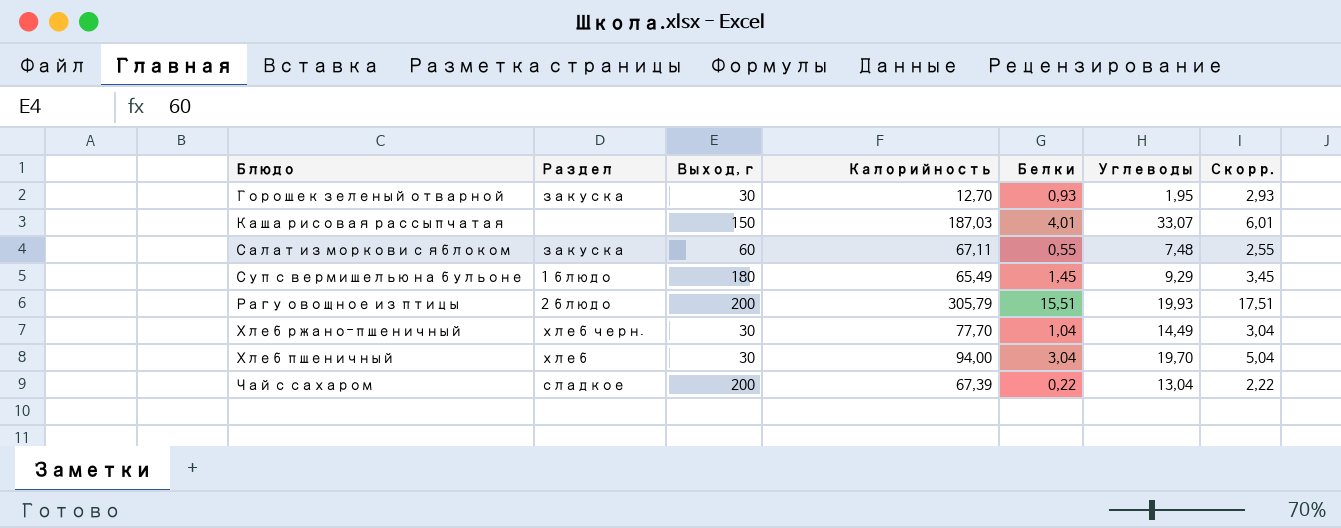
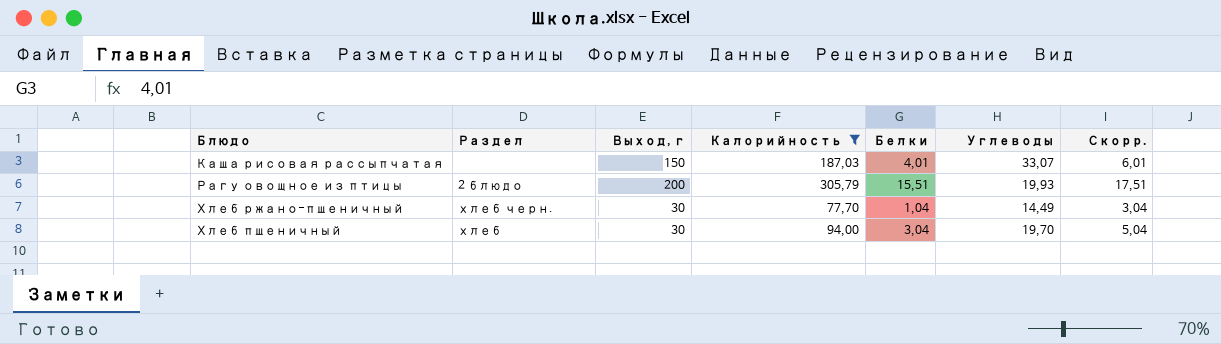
filter: none -> Калорийность >= 77,70

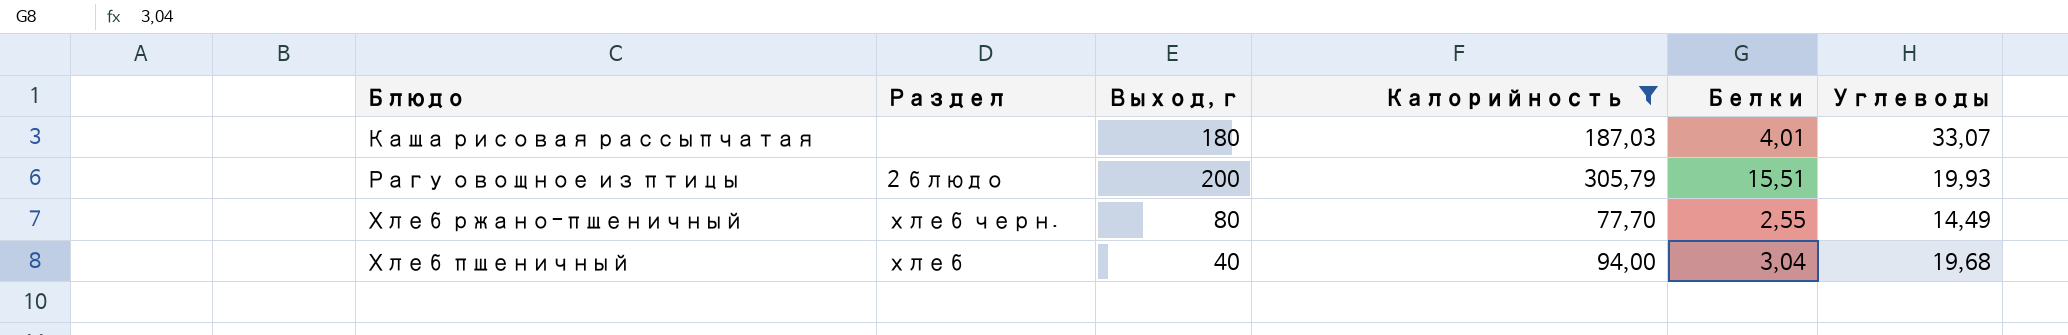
column Скорр. | formula: [Белки] + 2 -> none
Каша рисовая рассыпчатая | Выход, г: 150 -> 180
Хлеб ржано-пшеничный | Выход, г: 30 -> 80
Хлеб ржано-пшеничный | Белки: 1,04 -> 2,55
Хлеб пшеничный | Выход, г: 30 -> 40
Хлеб пшеничный | Углеводы: 19,70 -> 19,68

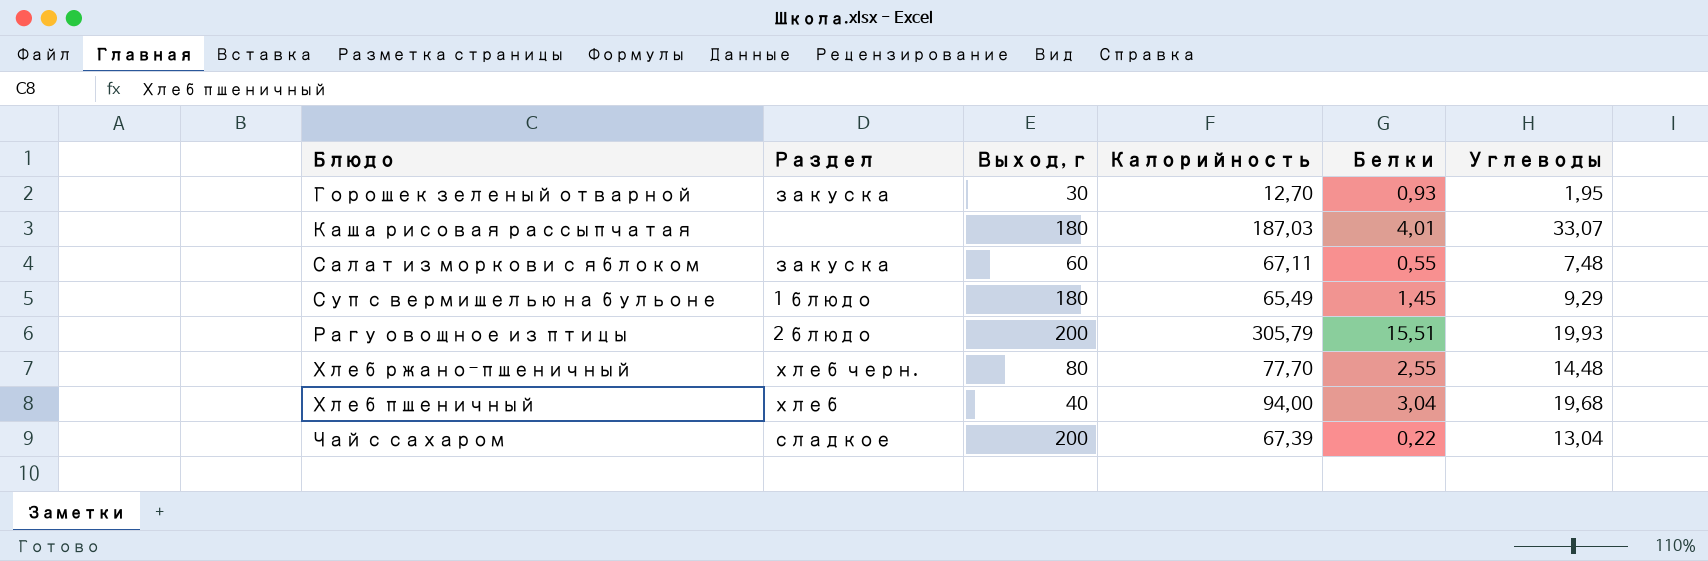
filter: Калорийность >= 77,70 -> none
Хлеб ржано-пшеничный | Углеводы: 14,49 -> 14,48

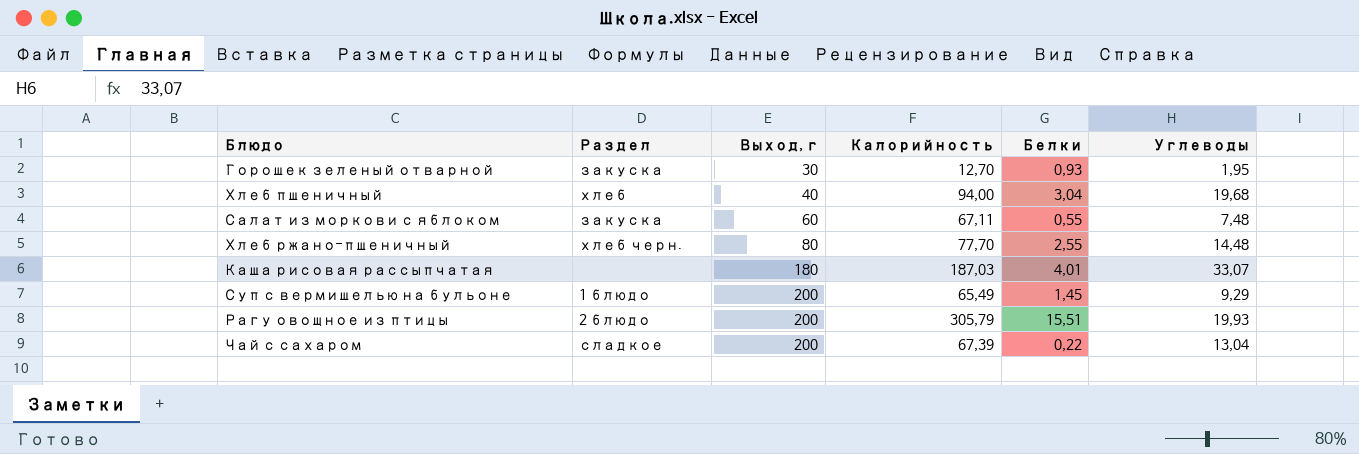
row order: none -> Выход, г ascending
Суп с вермишелью на бульоне | Выход, г: 180 -> 200

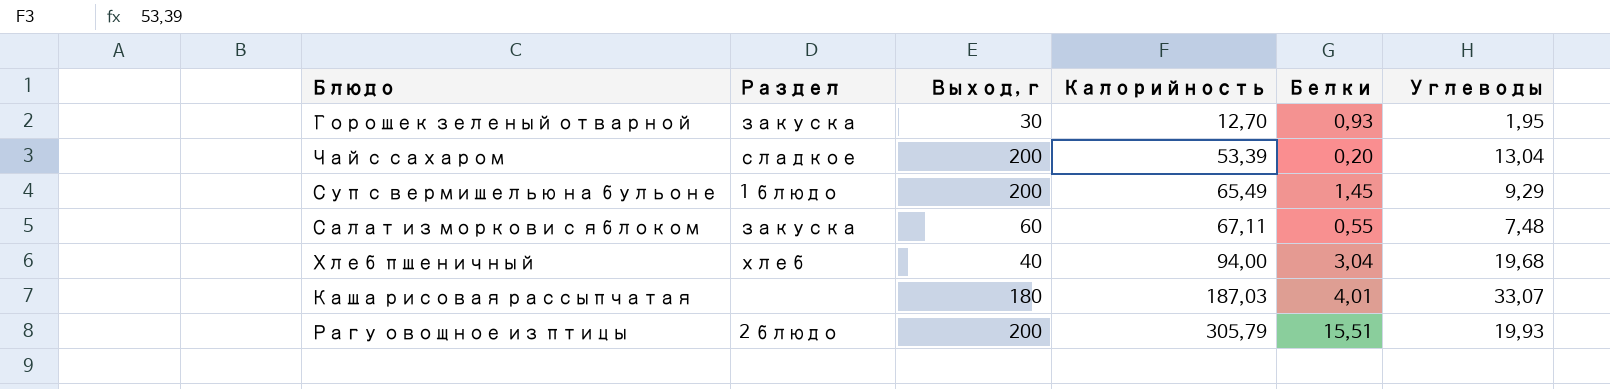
row order: Выход, г ascending -> Калорийность ascending
row Хлеб ржано-пшеничный: хлеб черн. | 80 | 77,70 | 2,55 | 14,48 -> none
Чай с сахаром | Калорийность: 67,39 -> 53,39
Чай с сахаром | Белки: 0,22 -> 0,20

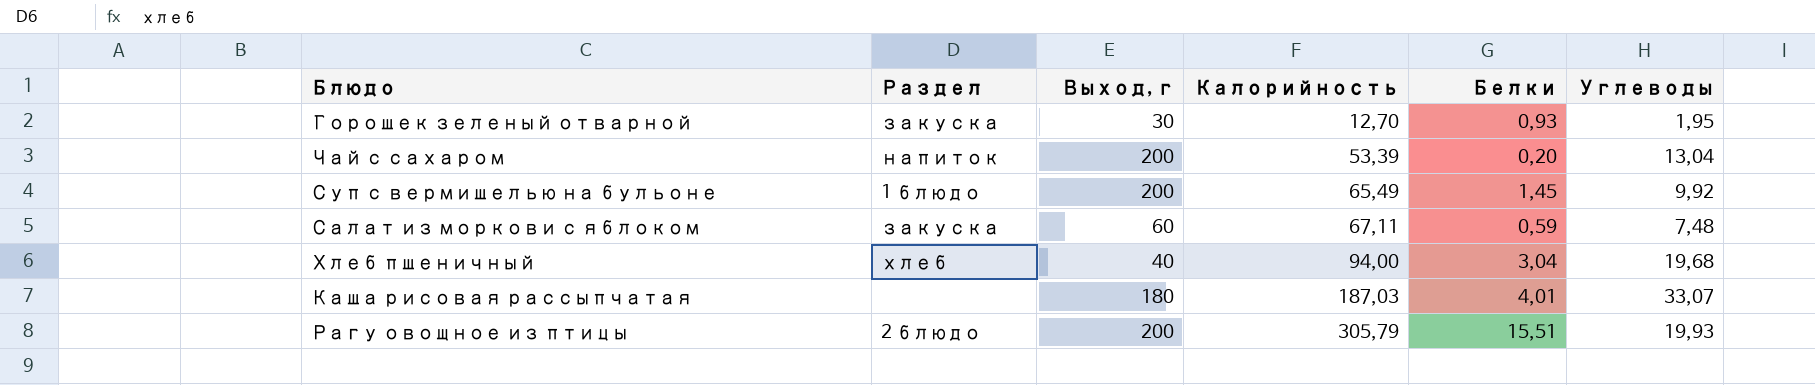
Чай с сахаром | Раздел: сладкое -> напиток
Суп с вермишелью на бульоне | Углеводы: 9,29 -> 9,92
Салат из моркови с яблоком | Белки: 0,55 -> 0,59

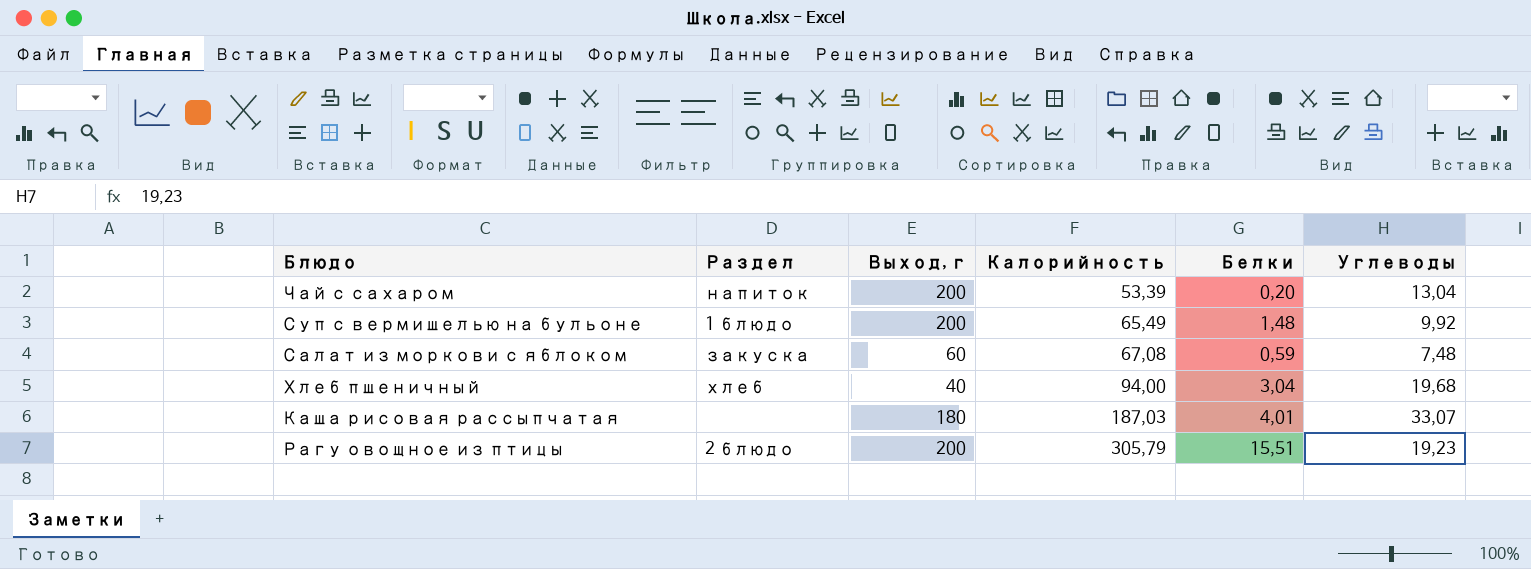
row Горошек зеленый отварной: закуска | 30 | 12,70 | 0,93 | 1,95 -> none
Суп с вермишелью на бульоне | Белки: 1,45 -> 1,48
Салат из моркови с яблоком | Калорийность: 67,11 -> 67,08
Рагу овощное из птицы | Углеводы: 19,93 -> 19,23

